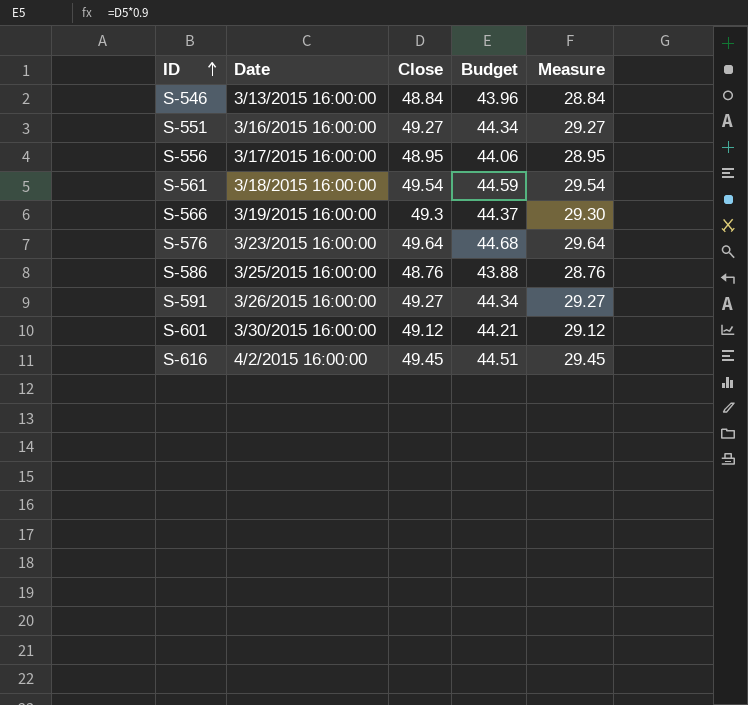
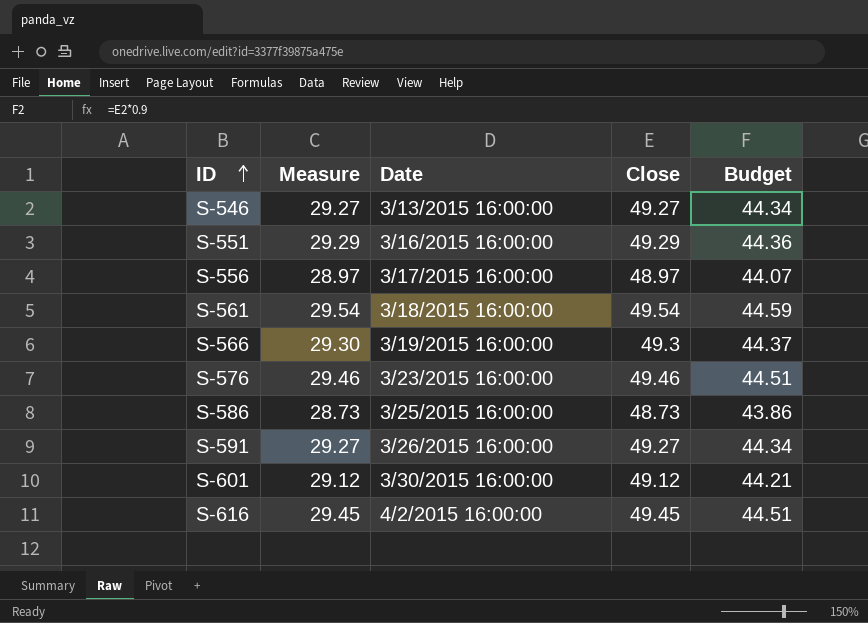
column Measure | position: 5 -> 2
S-546 | Measure: 28.84 -> 29.27
S-546 | Close: 48.84 -> 49.27
S-546 | Budget: 43.96 -> 44.34
S-551 | Measure: 29.27 -> 29.29
S-551 | Close: 49.27 -> 49.29
S-551 | Budget: 44.34 -> 44.36
S-556 | Measure: 28.95 -> 28.97
S-556 | Close: 48.95 -> 48.97
S-556 | Budget: 44.06 -> 44.07
S-576 | Measure: 29.64 -> 29.46
S-576 | Close: 49.64 -> 49.46
S-576 | Budget: 44.68 -> 44.51
S-586 | Measure: 28.76 -> 28.73
S-586 | Close: 48.76 -> 48.73
S-586 | Budget: 43.88 -> 43.86

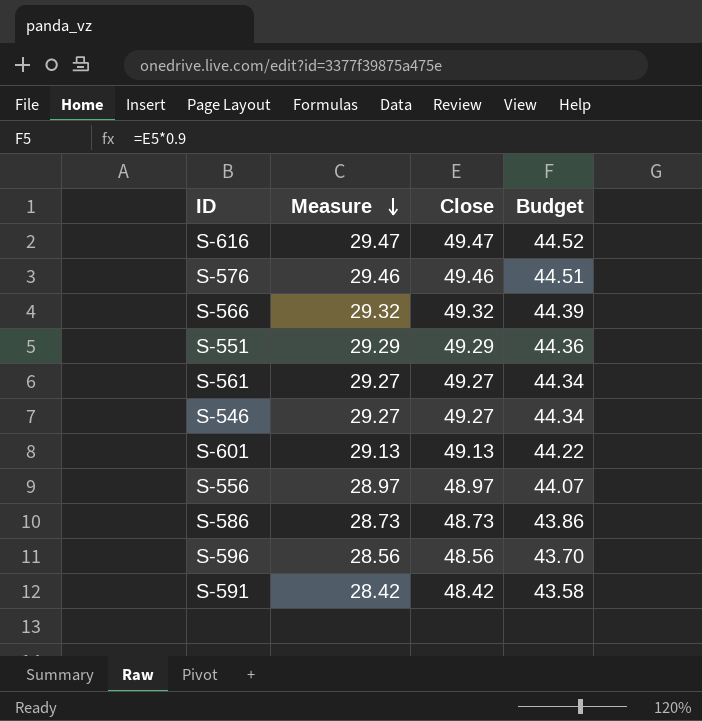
row order: ID ascending -> Measure descending
column Date | position: 3 -> none
S-616 | Measure: 29.45 -> 29.47
S-616 | Close: 49.45 -> 49.47
S-616 | Budget: 44.51 -> 44.52
S-566 | Measure: 29.30 -> 29.32
S-566 | Close: 49.3 -> 49.32
S-566 | Budget: 44.37 -> 44.39
S-561 | Measure: 29.54 -> 29.27
S-561 | Close: 49.54 -> 49.27
S-561 | Budget: 44.59 -> 44.34
S-601 | Measure: 29.12 -> 29.13
S-601 | Close: 49.12 -> 49.13
S-601 | Budget: 44.21 -> 44.22
row S-596: none -> 28.56 | 48.56 | 43.70
S-591 | Measure: 29.27 -> 28.42
S-591 | Close: 49.27 -> 48.42
S-591 | Budget: 44.34 -> 43.58

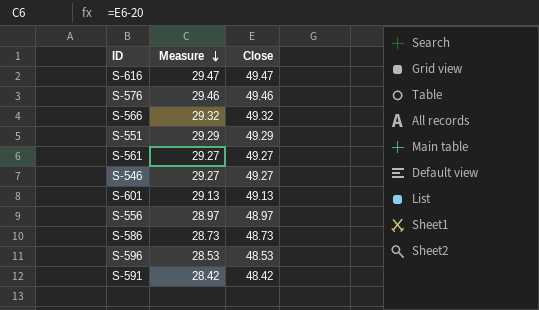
column Budget | formula: [Close] * 0.9 -> none
S-596 | Measure: 28.56 -> 28.53
S-596 | Close: 48.56 -> 48.53

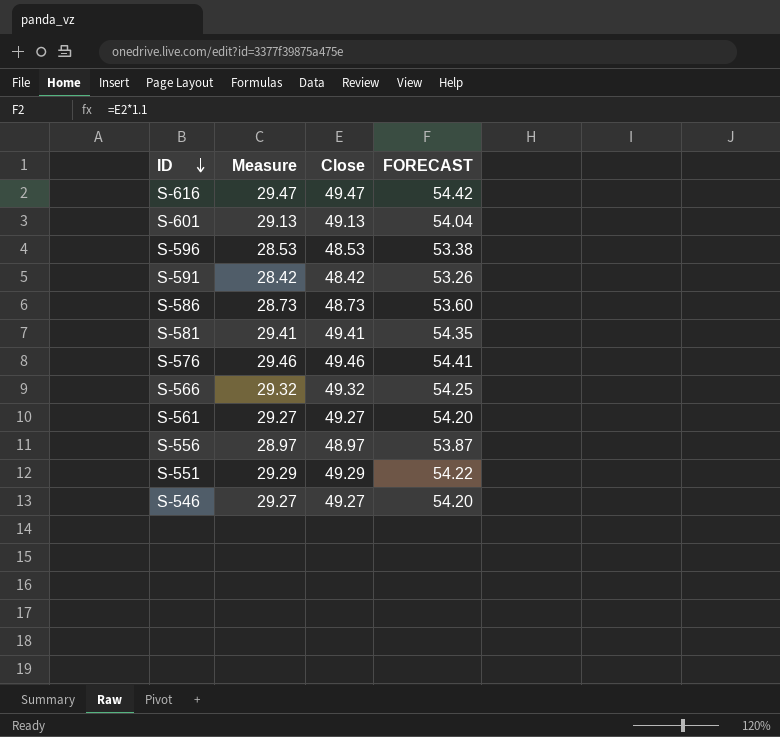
row order: Measure descending -> ID descending
column FORECAST | formula: none -> [Close] * 1.1
row S-581: none -> 29.41 | 49.41 | 54.35

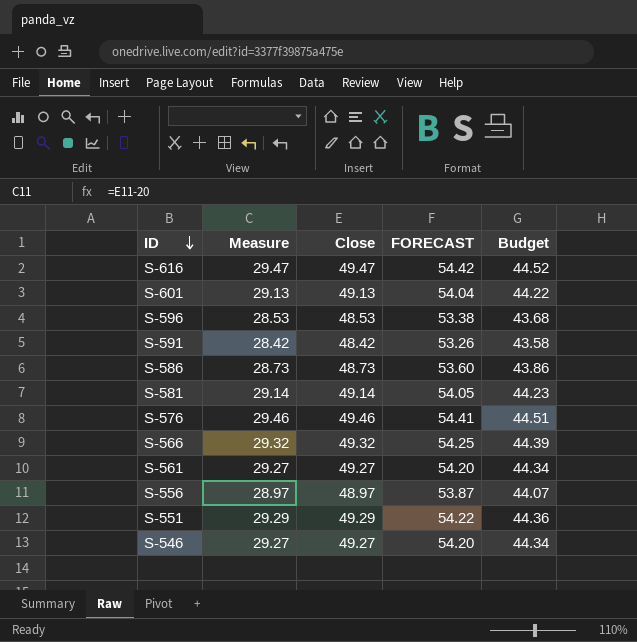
column Budget | formula: none -> [Close] * 0.9
S-581 | Measure: 29.41 -> 29.14
S-581 | Close: 49.41 -> 49.14
S-581 | FORECAST: 54.35 -> 54.05

